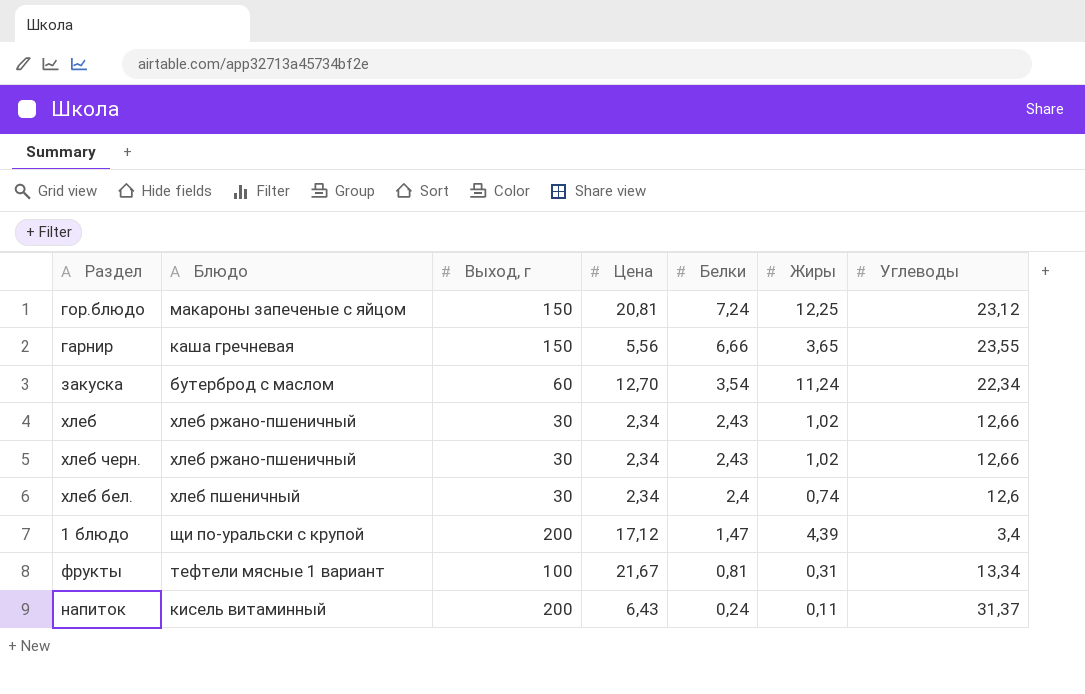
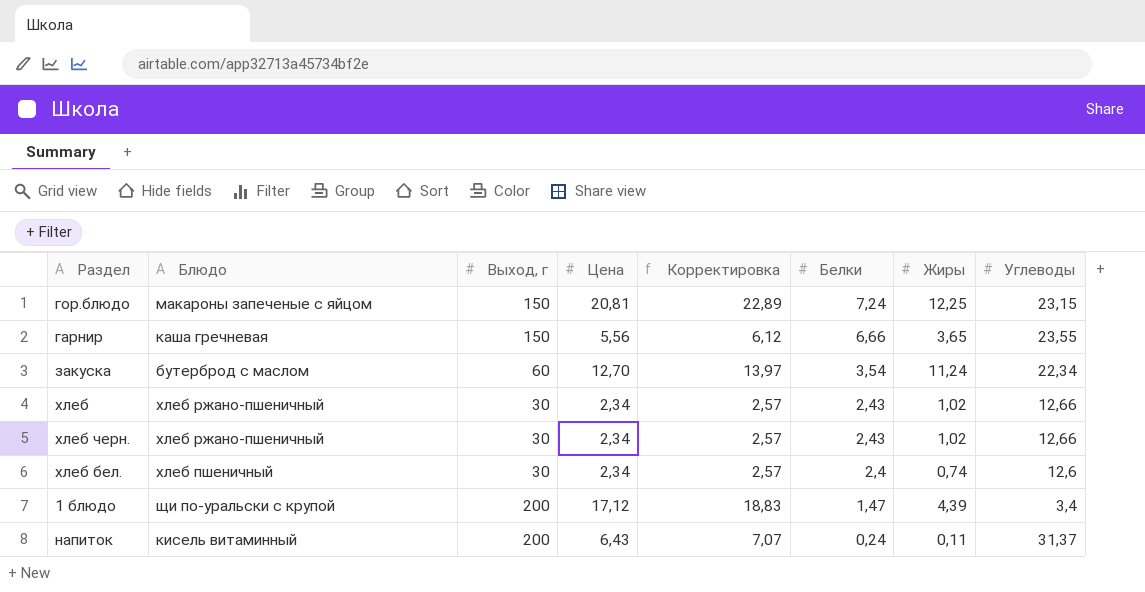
column Корректировка | formula: none -> [Цена] * 1,1
row фрукты: тефтели мясные 1 вариант | 100 | 21,67 | 0,81 | 0,31 | 13,34 -> none
гор.блюдо | Углеводы: 23,12 -> 23,15

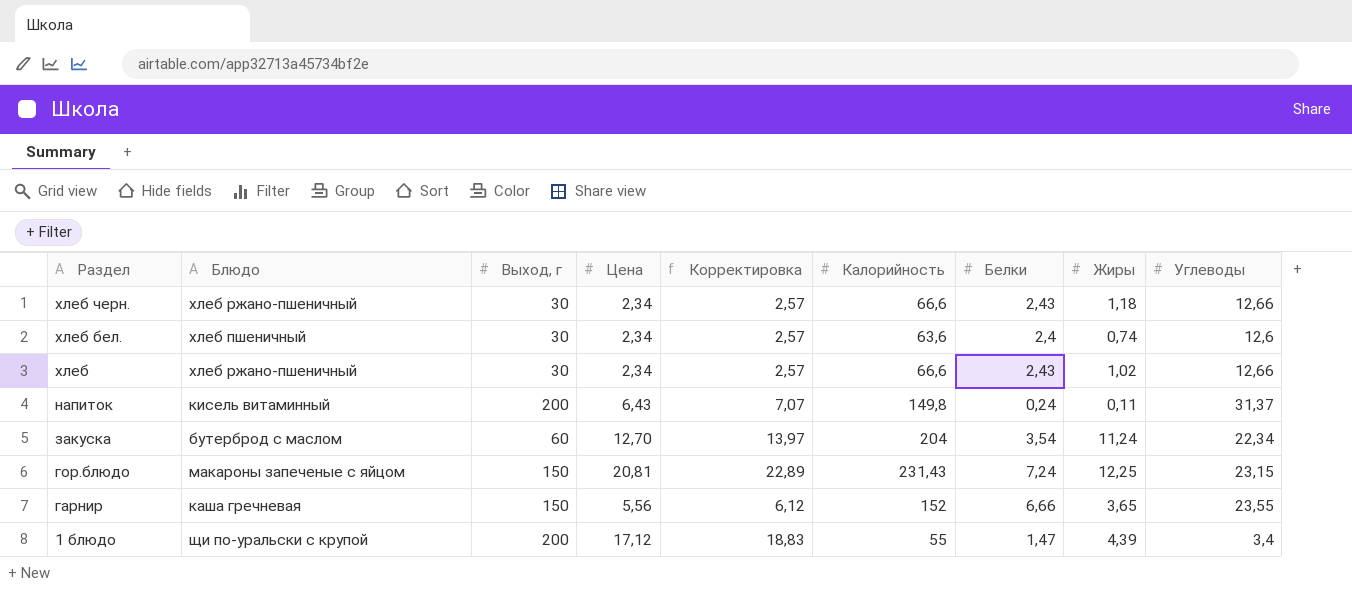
row order: Белки descending -> Раздел descending
column Калорийность | position: none -> 6
хлеб черн. | Жиры: 1,02 -> 1,18

